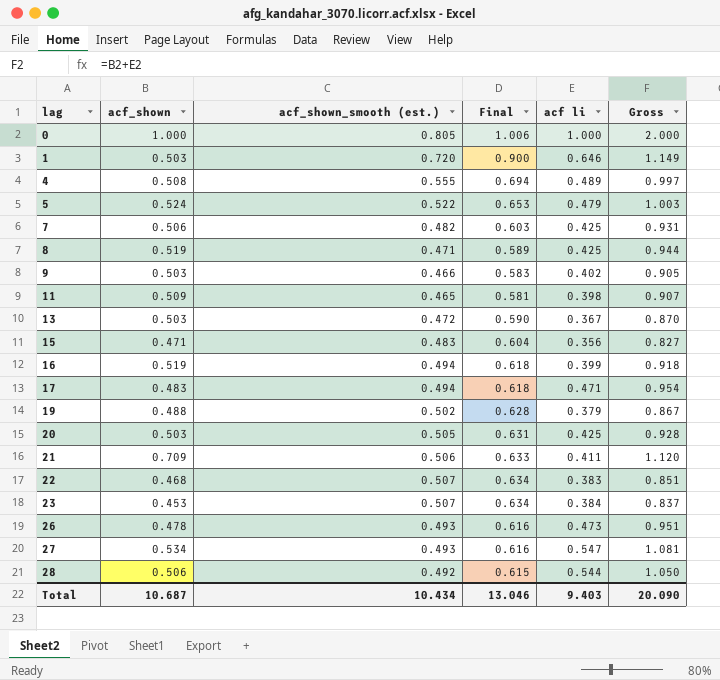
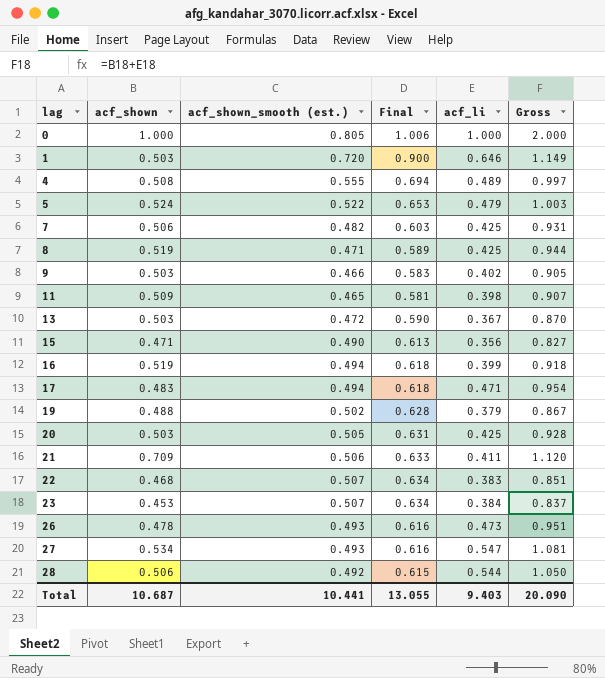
column name: acf li -> acf_li
15 | acf_shown_smooth (est.): 0.483 -> 0.490
15 | Final: 0.604 -> 0.613
Total | acf_shown_smooth (est.): 10.434 -> 10.441
Total | Final: 13.046 -> 13.055

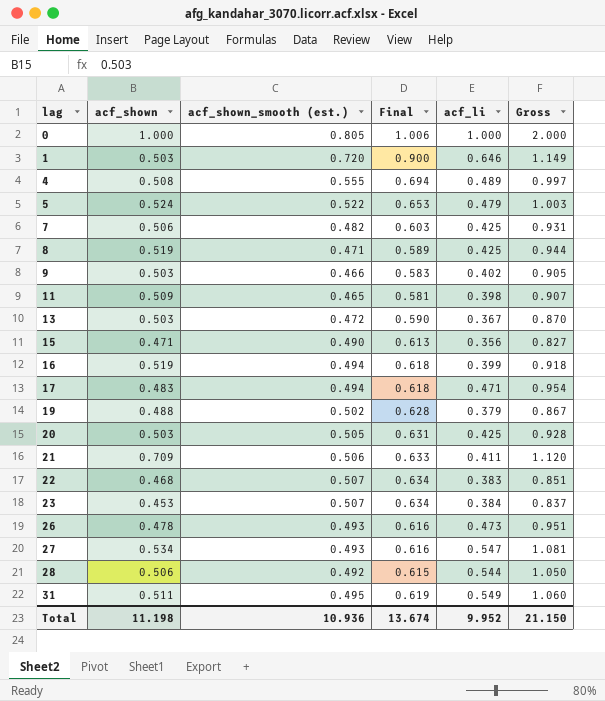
row 31: none -> 0.511 | 0.495 | 0.619 | 0.549 | 1.060
Total | acf_shown: 10.687 -> 11.198
Total | acf_shown_smooth (est.): 10.441 -> 10.936
Total | Final: 13.055 -> 13.674
Total | acf_li: 9.403 -> 9.952
Total | Gross: 20.090 -> 21.150

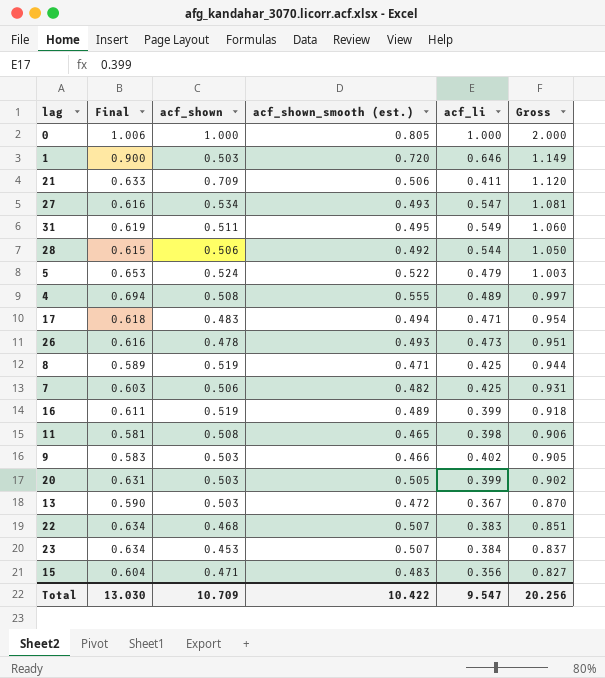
row order: lag ascending -> Gross descending
column Final | position: 4 -> 2
row 19: 0.488 | 0.502 | 0.628 | 0.379 | 0.867 -> none
16 | Final: 0.618 -> 0.611
16 | acf_shown_smooth (est.): 0.494 -> 0.489
11 | acf_shown: 0.509 -> 0.508
11 | Gross: 0.907 -> 0.906
20 | acf_li: 0.425 -> 0.399
20 | Gross: 0.928 -> 0.902
15 | Final: 0.613 -> 0.604
15 | acf_shown_smooth (est.): 0.490 -> 0.483
Total | Final: 13.674 -> 13.030
Total | acf_shown: 11.198 -> 10.709
Total | acf_shown_smooth (est.): 10.936 -> 10.422
Total | acf_li: 9.952 -> 9.547
Total | Gross: 21.150 -> 20.256

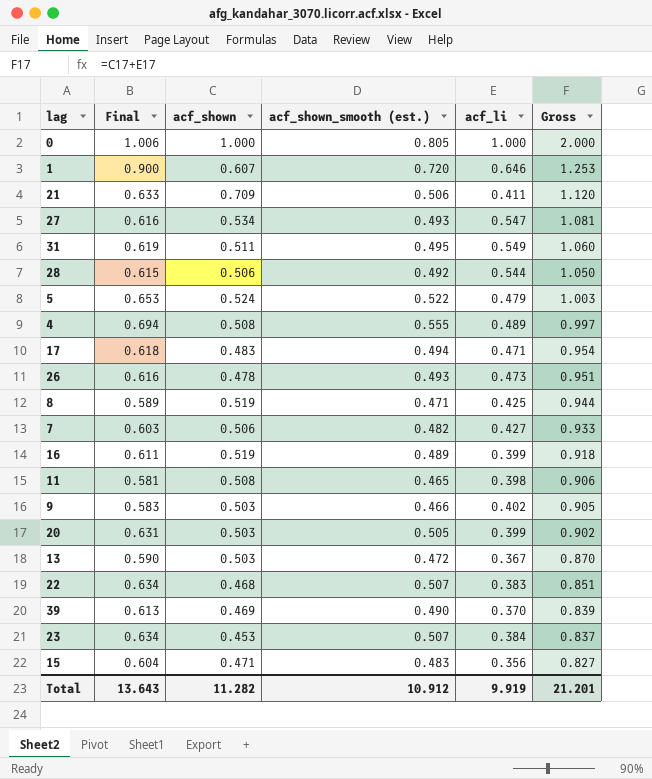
1 | acf_shown: 0.503 -> 0.607
1 | Gross: 1.149 -> 1.253
7 | acf_li: 0.425 -> 0.427
7 | Gross: 0.931 -> 0.933
row 39: none -> 0.613 | 0.469 | 0.490 | 0.370 | 0.839
Total | Final: 13.030 -> 13.643
Total | acf_shown: 10.709 -> 11.282
Total | acf_shown_smooth (est.): 10.422 -> 10.912
Total | acf_li: 9.547 -> 9.919
Total | Gross: 20.256 -> 21.201

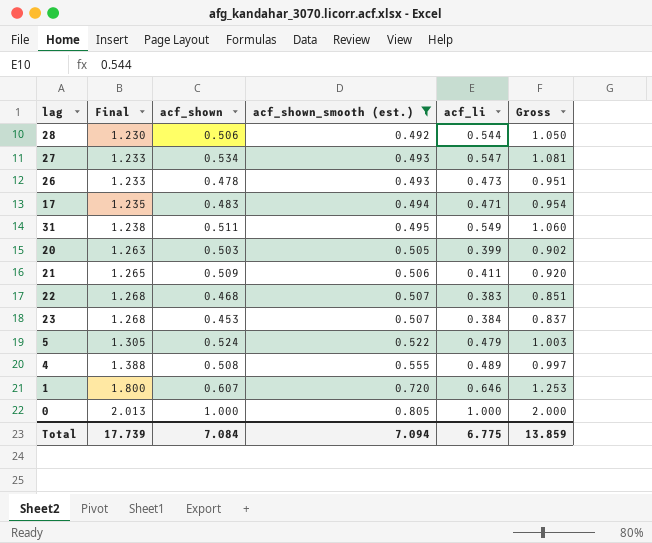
filter: none -> acf_shown_smooth (est.) >= 0.492
row order: Gross descending -> Final ascending
column Final | formula: [acf_shown_smooth (est.)] * 1.25 -> [acf_shown_smooth (est.)] * 2.5
21 | acf_shown: 0.709 -> 0.509
21 | Gross: 1.120 -> 0.920
Total | Final: 13.643 -> 17.739
Total | acf_shown: 11.282 -> 7.084
Total | acf_shown_smooth (est.): 10.912 -> 7.094
Total | acf_li: 9.919 -> 6.775
Total | Gross: 21.201 -> 13.859

